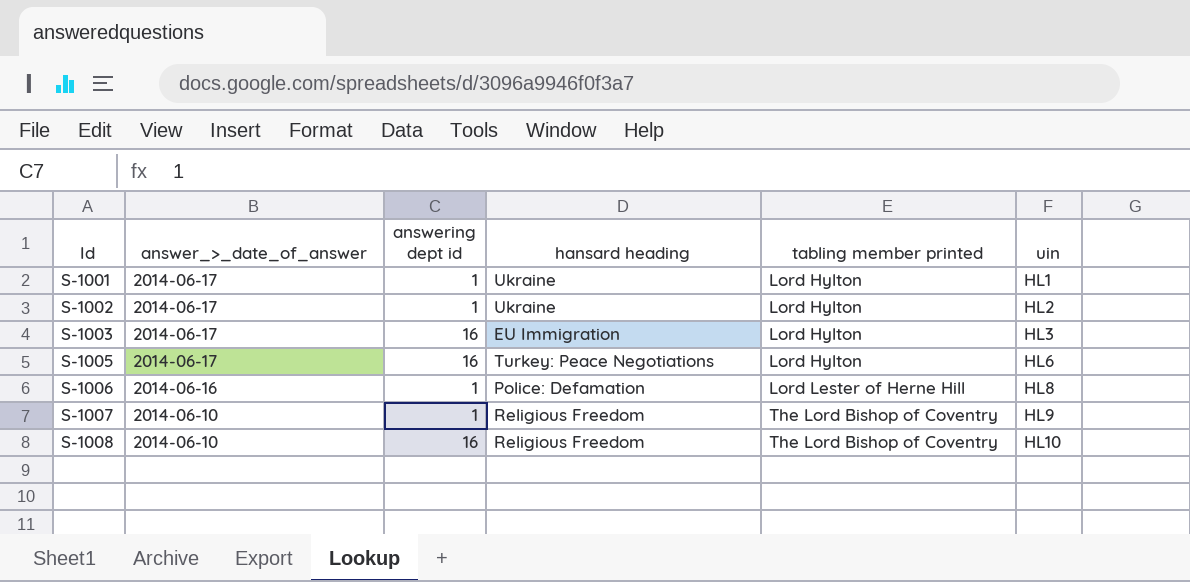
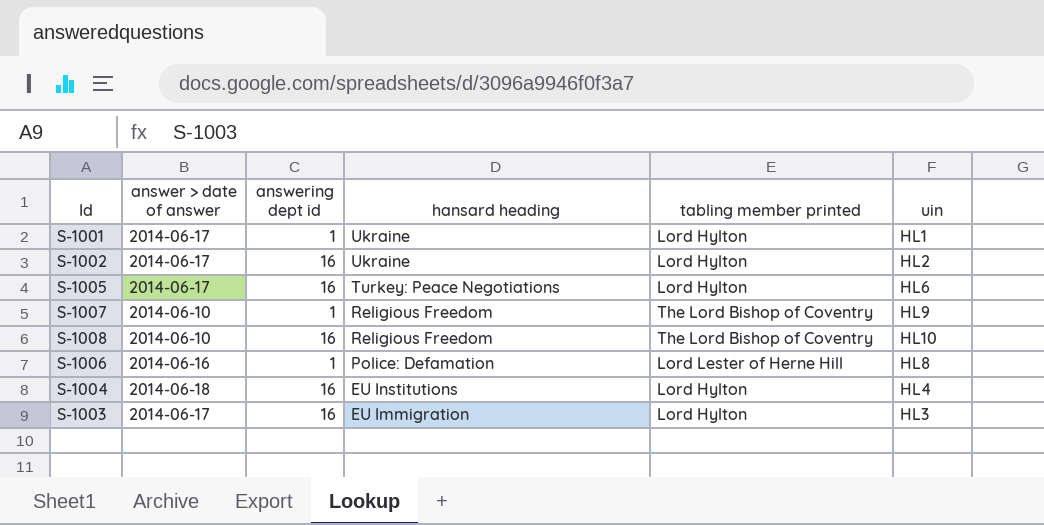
row order: Id ascending -> hansard heading descending
column name: answer_>_date_of_answer -> answer > date of answer
S-1002 | answering dept id: 1 -> 16
row S-1004: none -> 2014-06-18 | 16 | EU Institutions | Lord Hylton | HL4

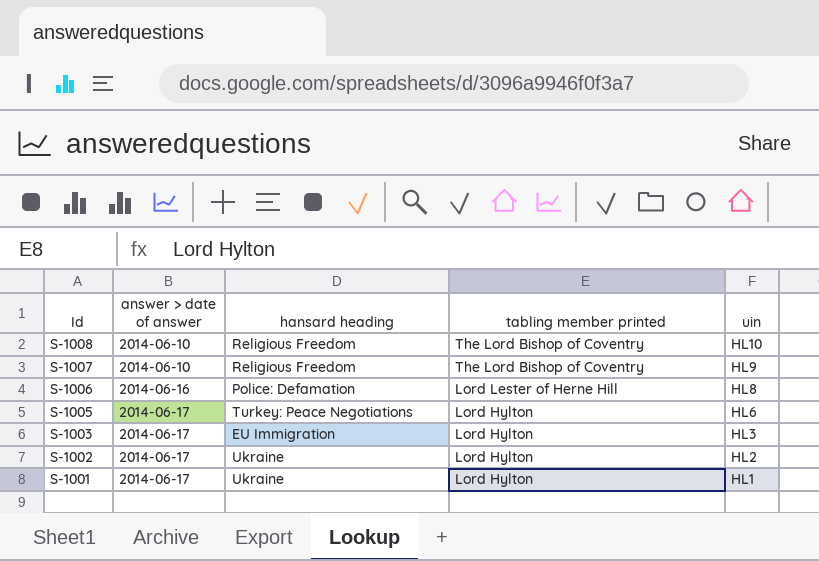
row order: hansard heading descending -> Id descending
column answering dept id | position: 3 -> none
row S-1004: 2014-06-18 | 16 | EU Institutions | Lord Hylton | HL4 -> none

